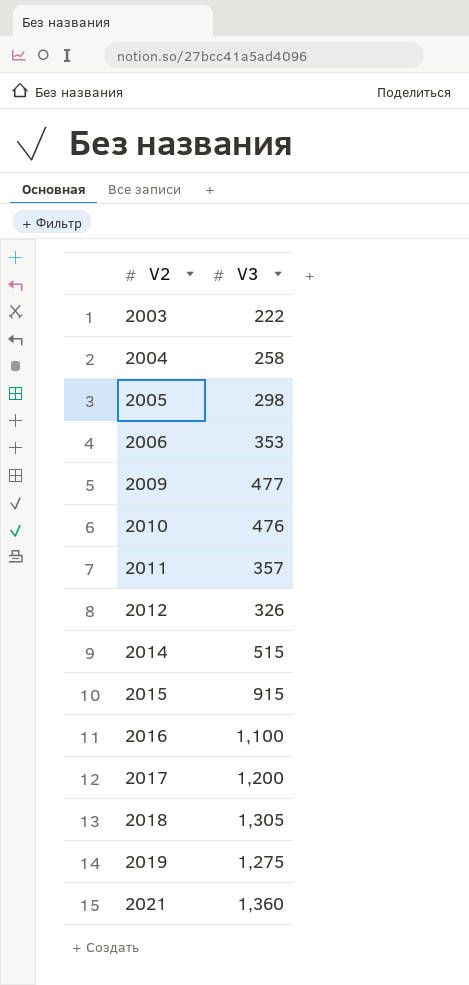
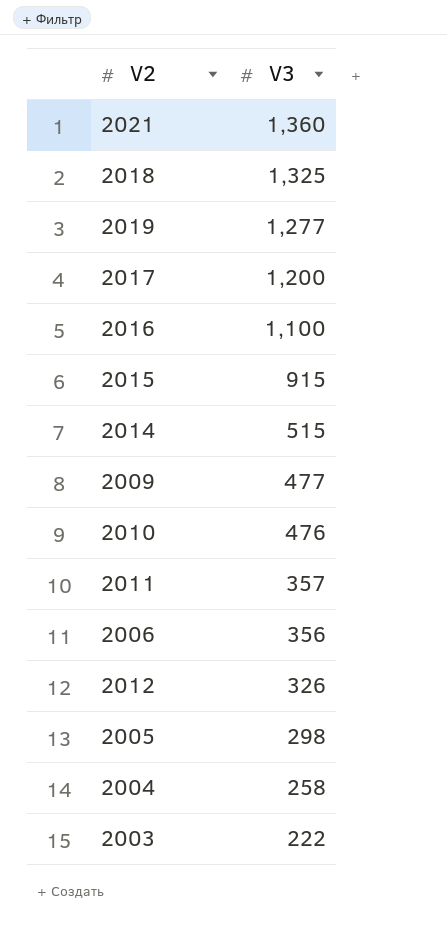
row order: V2 ascending -> V3 descending
2018 | V3: 1,305 -> 1,325
2019 | V3: 1,275 -> 1,277
2006 | V3: 353 -> 356

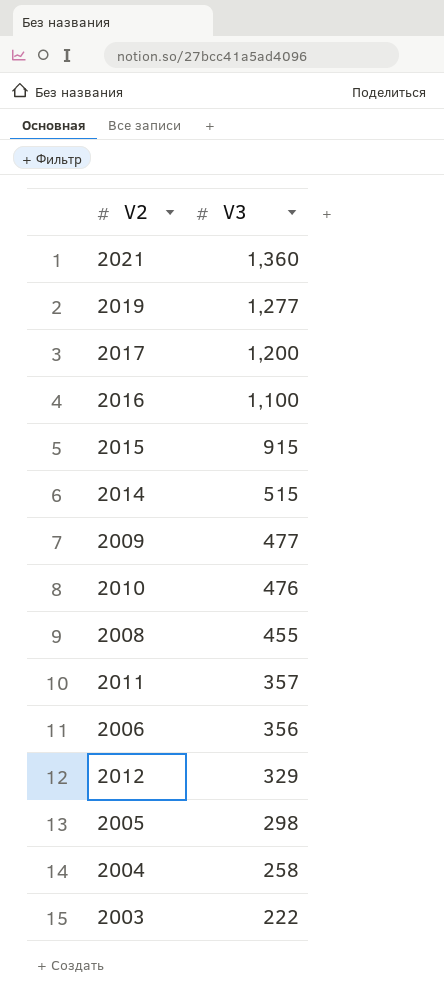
row 2018: 1,325 -> none
row 2008: none -> 455
2012 | V3: 326 -> 329

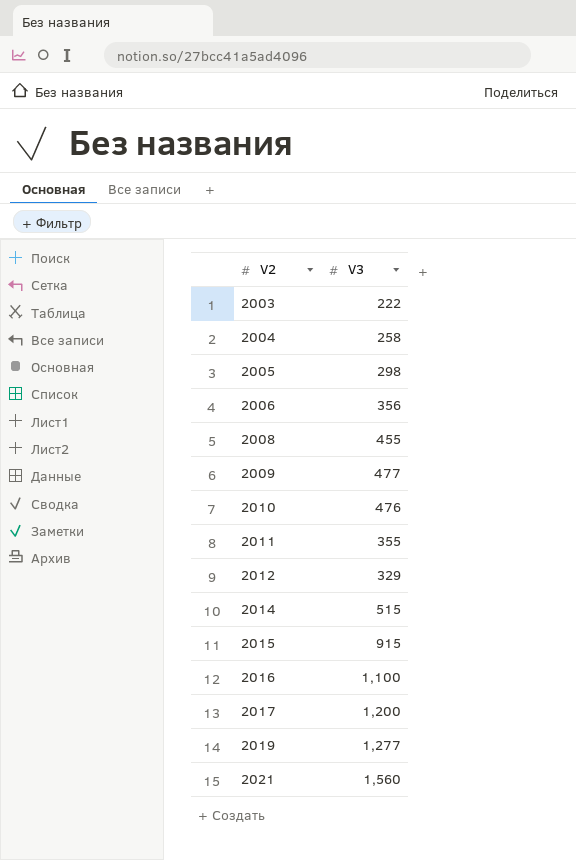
row order: V3 descending -> V2 ascending
2011 | V3: 357 -> 355
2021 | V3: 1,360 -> 1,560

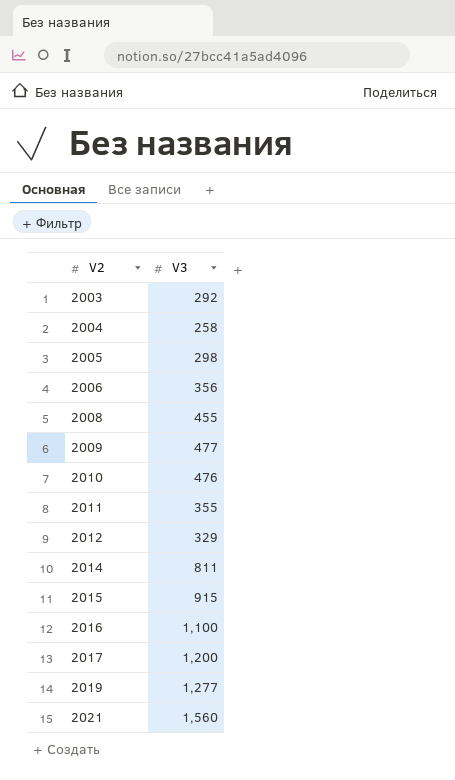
2003 | V3: 222 -> 292
2014 | V3: 515 -> 811

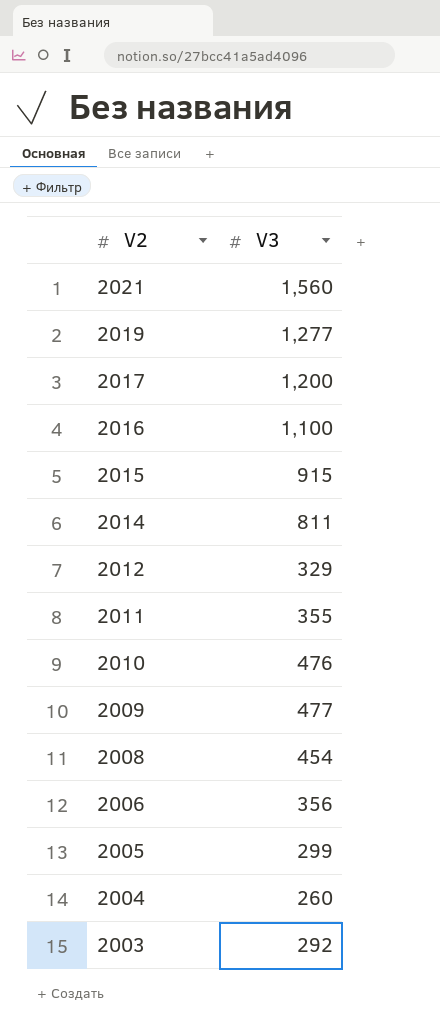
row order: V2 ascending -> V2 descending
2008 | V3: 455 -> 454
2005 | V3: 298 -> 299
2004 | V3: 258 -> 260

